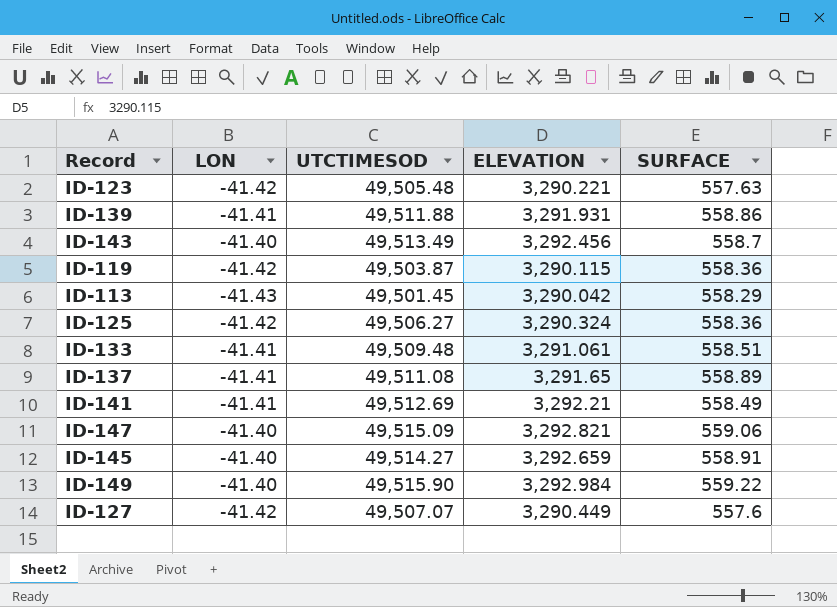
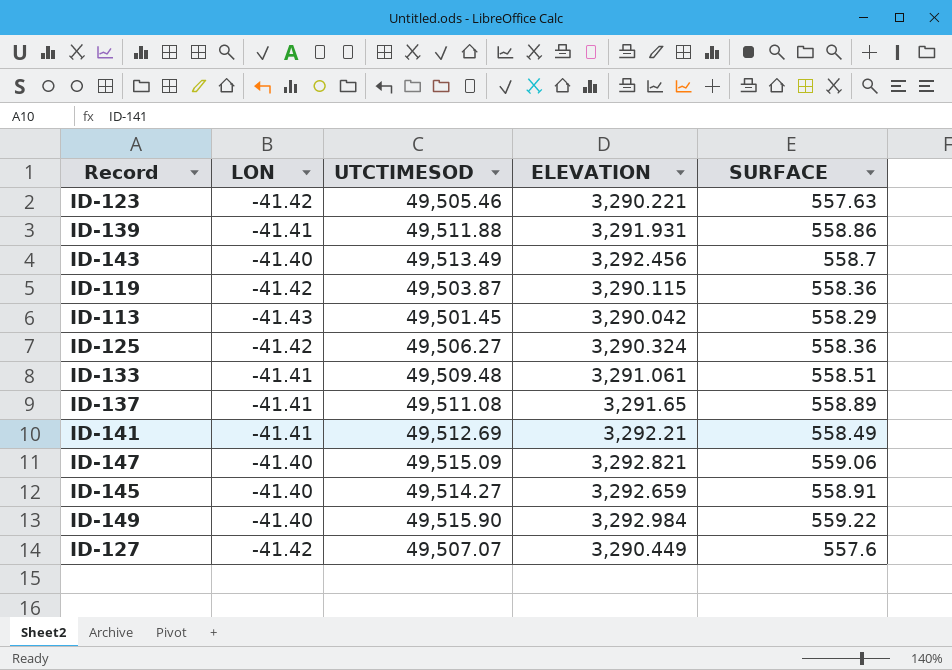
ID-123 | UTCTIMESOD: 49,505.48 -> 49,505.46

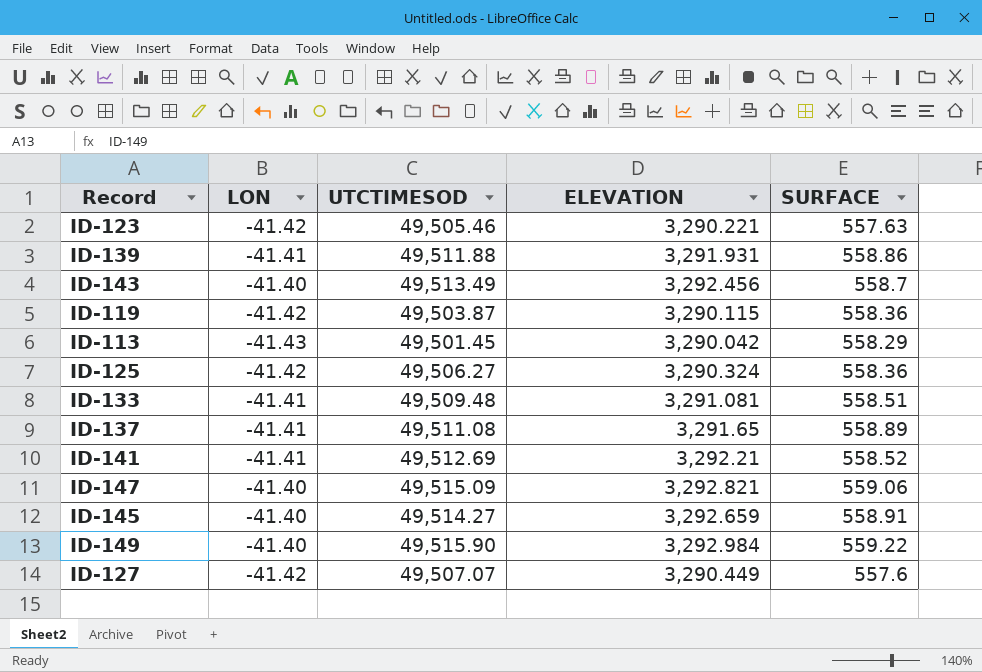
ID-133 | ELEVATION: 3,291.061 -> 3,291.081
ID-141 | SURFACE: 558.49 -> 558.52

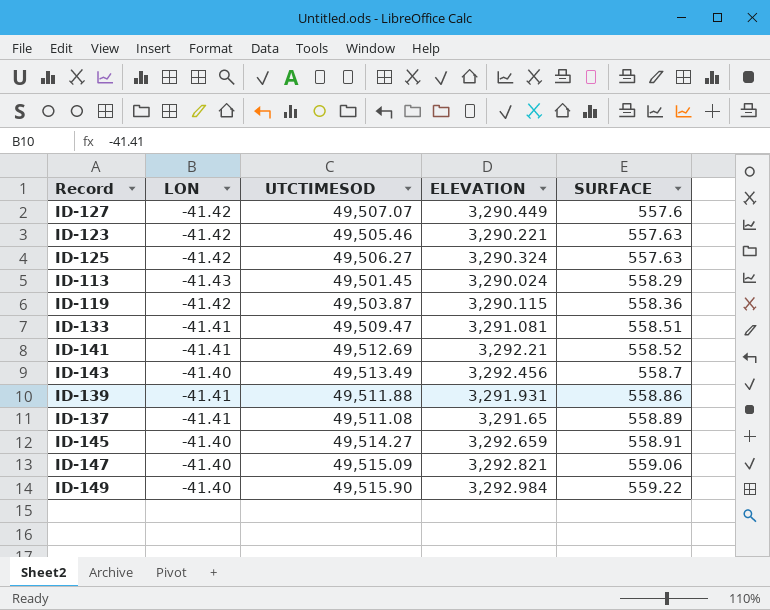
row order: none -> SURFACE ascending
ID-125 | SURFACE: 558.36 -> 557.63
ID-113 | ELEVATION: 3,290.042 -> 3,290.024
ID-133 | UTCTIMESOD: 49,509.48 -> 49,509.47

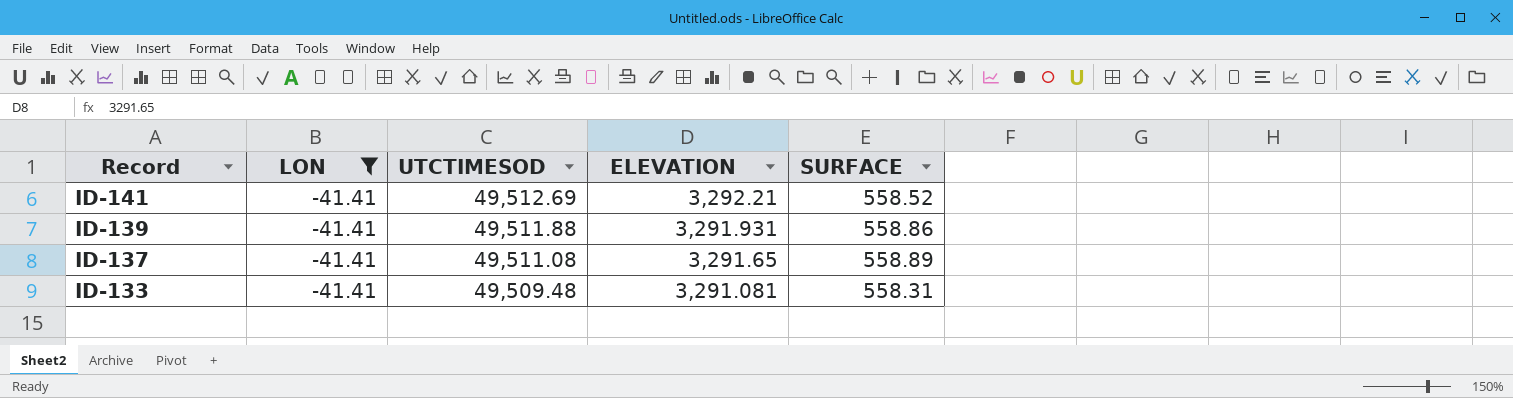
filter: none -> LON = -41.41
row order: SURFACE ascending -> Record descending
ID-133 | UTCTIMESOD: 49,509.47 -> 49,509.48
ID-133 | SURFACE: 558.51 -> 558.31

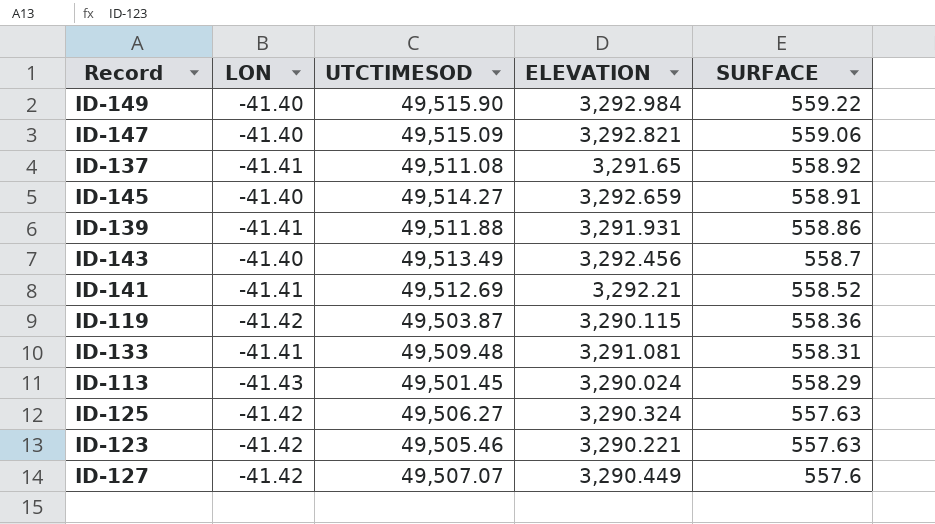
filter: LON = -41.41 -> none
row order: Record descending -> SURFACE descending
ID-137 | SURFACE: 558.89 -> 558.92

